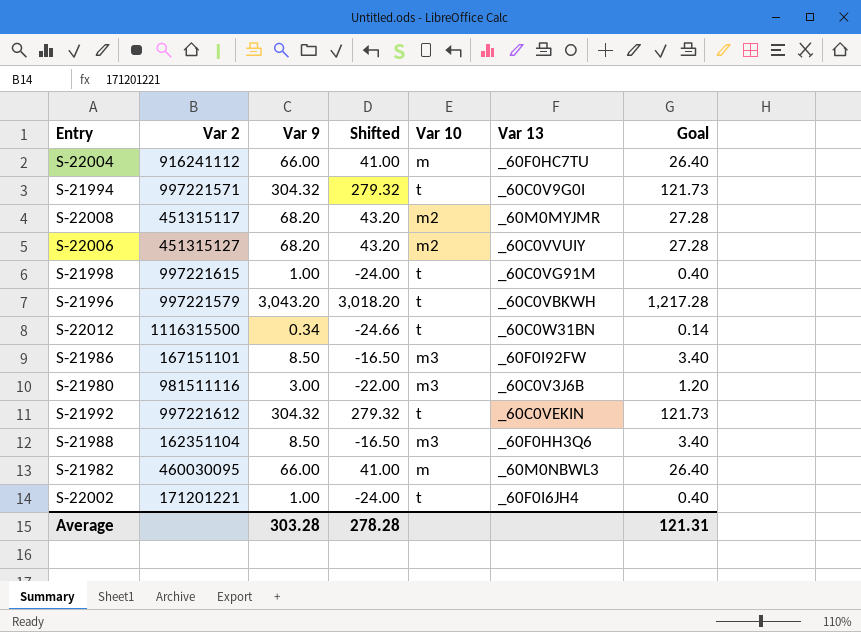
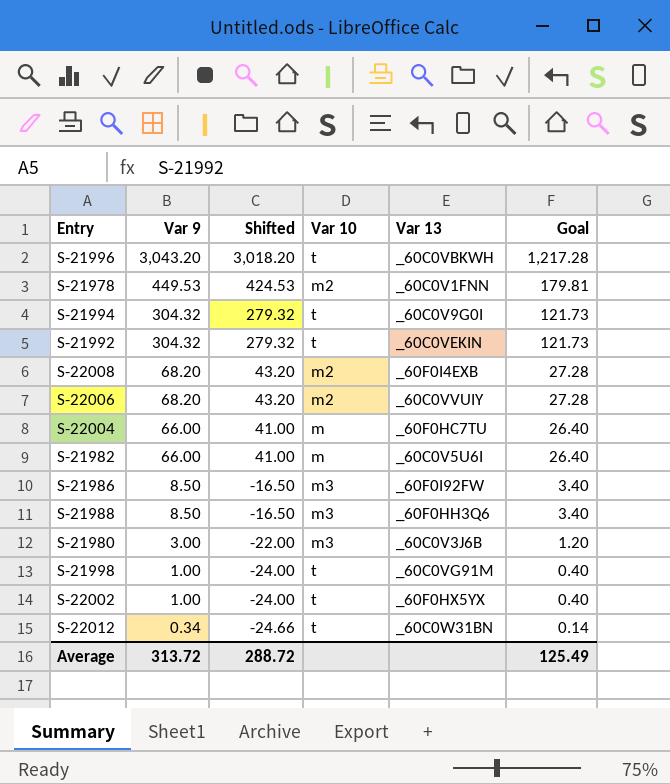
row order: none -> Var 9 descending
column Var 2 | position: 2 -> none
row S-21978: none -> 449.53 | 424.53 | m2 | _60C0V1FNN | 179.81
S-22008 | Var 13: _60M0MYJMR -> _60F0I4EXB
S-21982 | Var 13: _60M0NBWL3 -> _60C0V5U6I
S-22002 | Var 13: _60F0I6JH4 -> _60F0HX5YX
Average | Var 9: 303.28 -> 313.72
Average | Shifted: 278.28 -> 288.72
Average | Goal: 121.31 -> 125.49

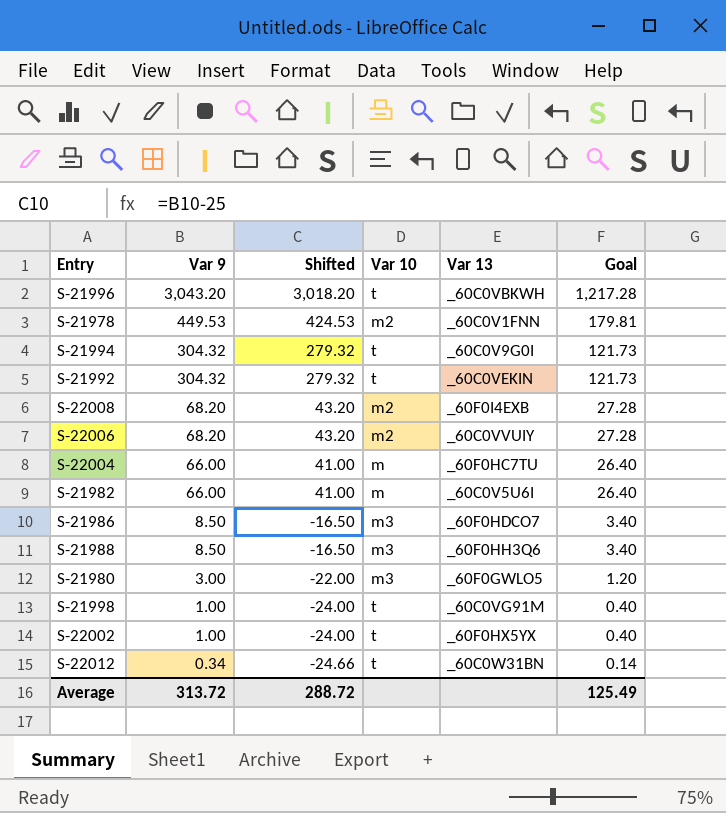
S-21986 | Var 13: _60F0I92FW -> _60F0HDCO7
S-21980 | Var 13: _60C0V3J6B -> _60F0GWLO5

